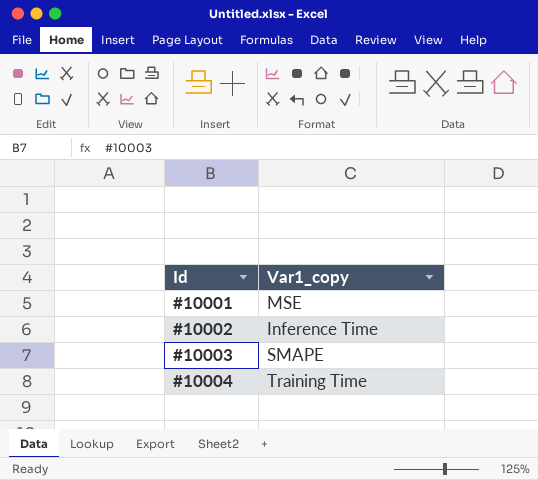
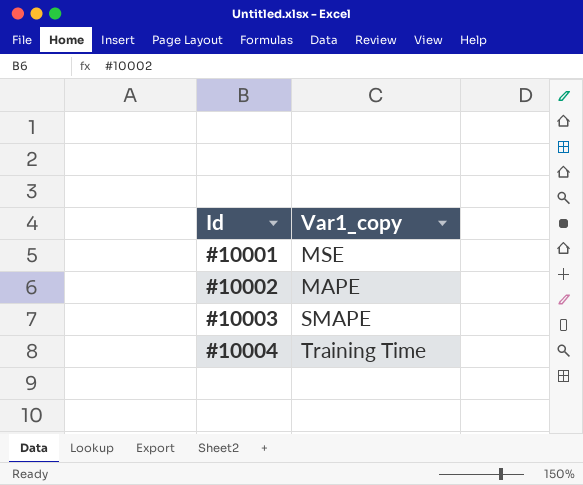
#10002 | Var1_copy: Inference Time -> MAPE

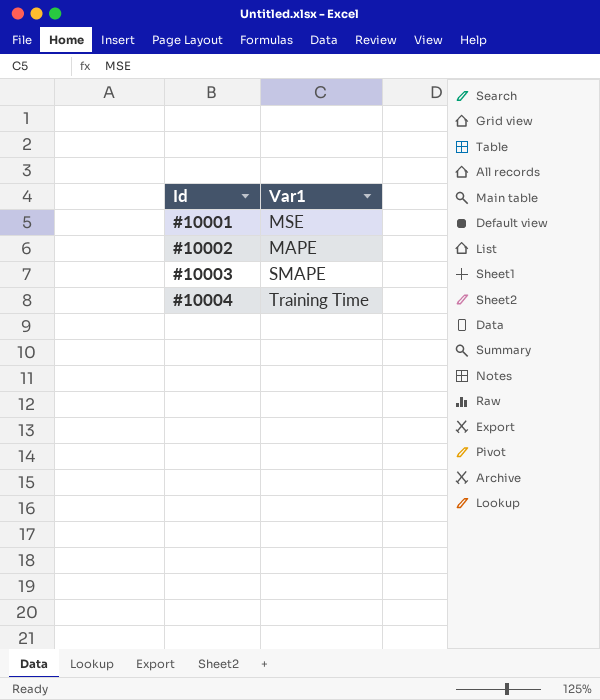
column name: Var1_copy -> Var1

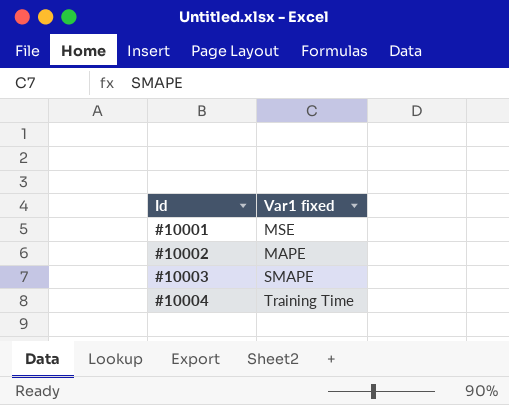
column name: Var1 -> Var1 fixed

